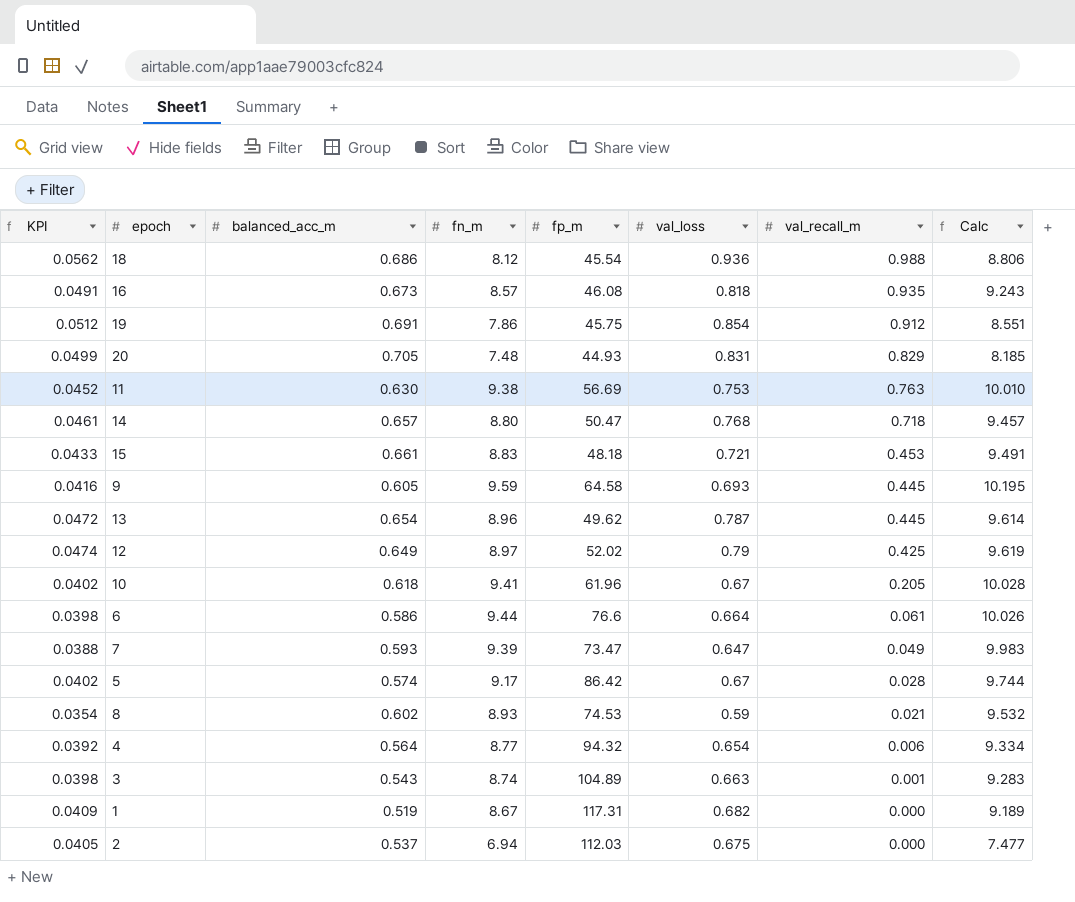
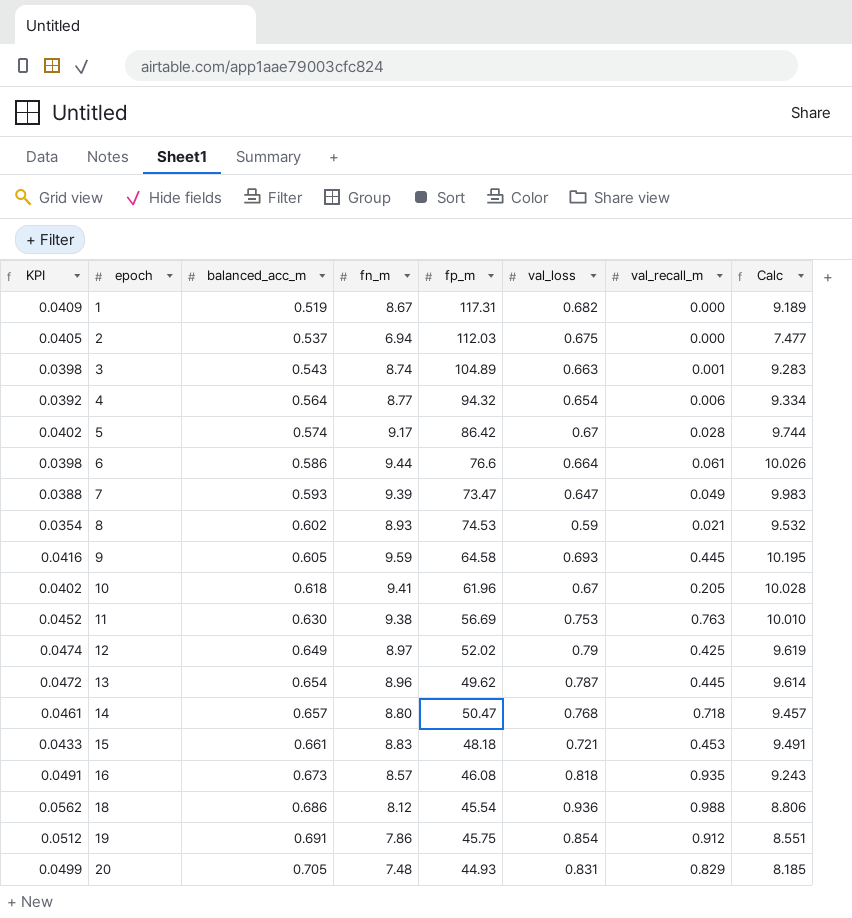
row order: val_recall_m descending -> epoch ascending

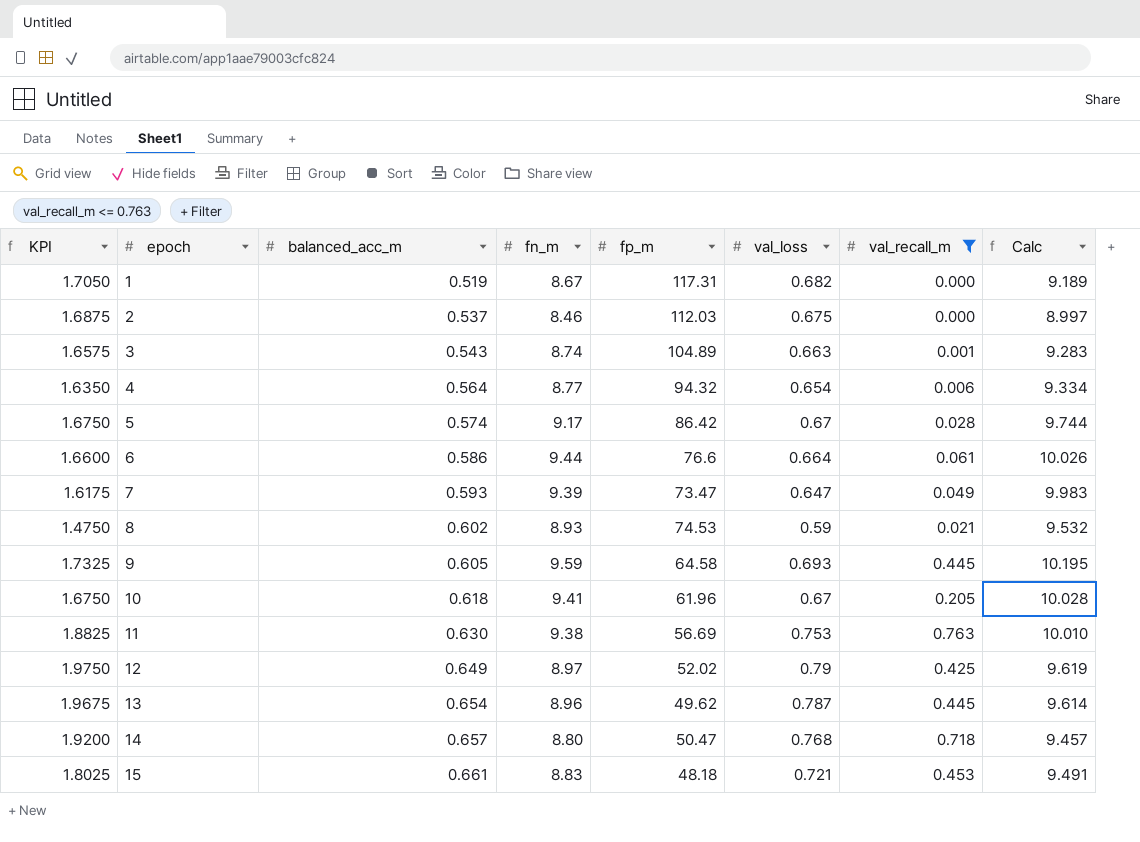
filter: none -> val_recall_m <= 0.763
column KPI | formula: [val_loss] * 0.06 -> [val_loss] * 2.5
2 | fn_m: 6.94 -> 8.46
2 | Calc: 7.477 -> 8.997

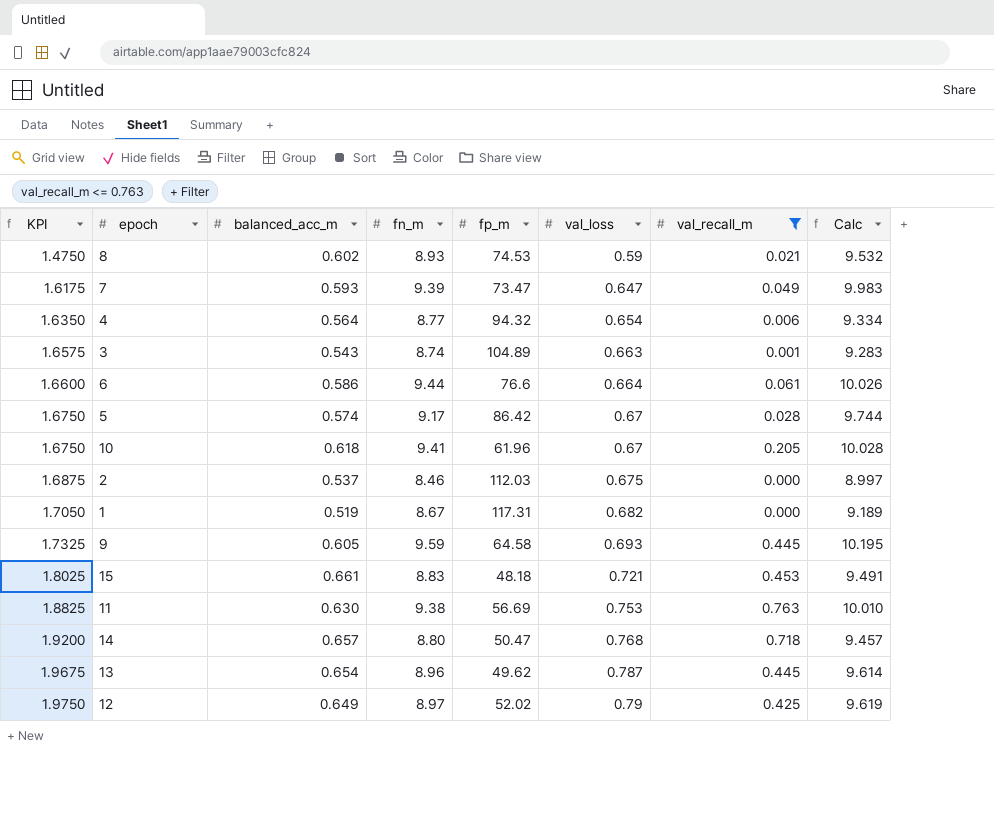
row order: epoch ascending -> KPI ascending

